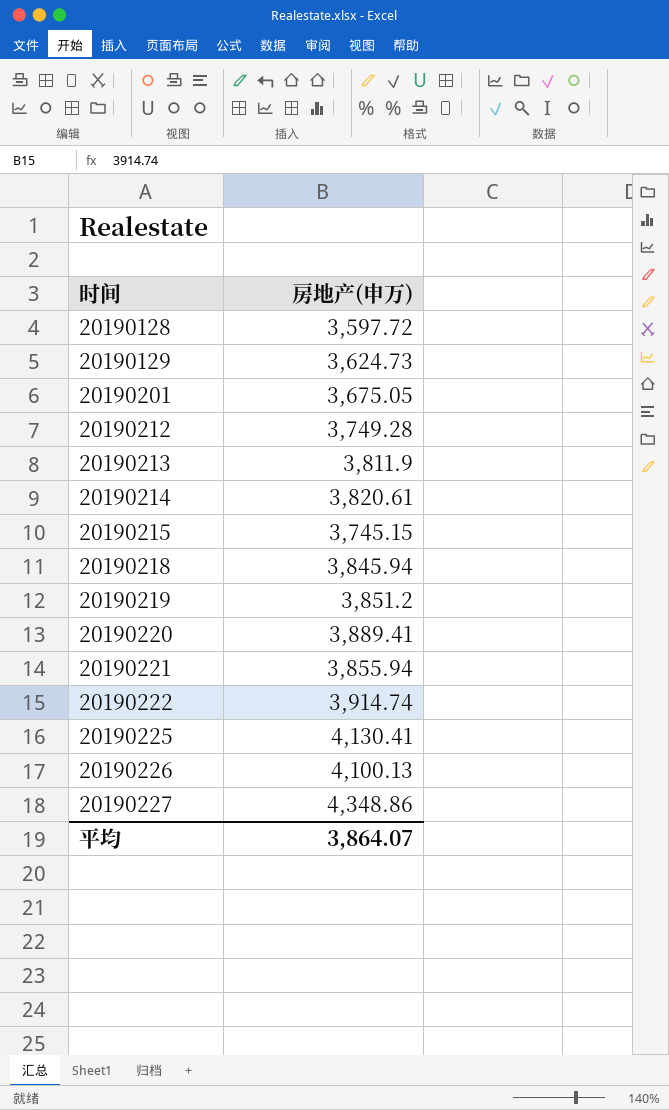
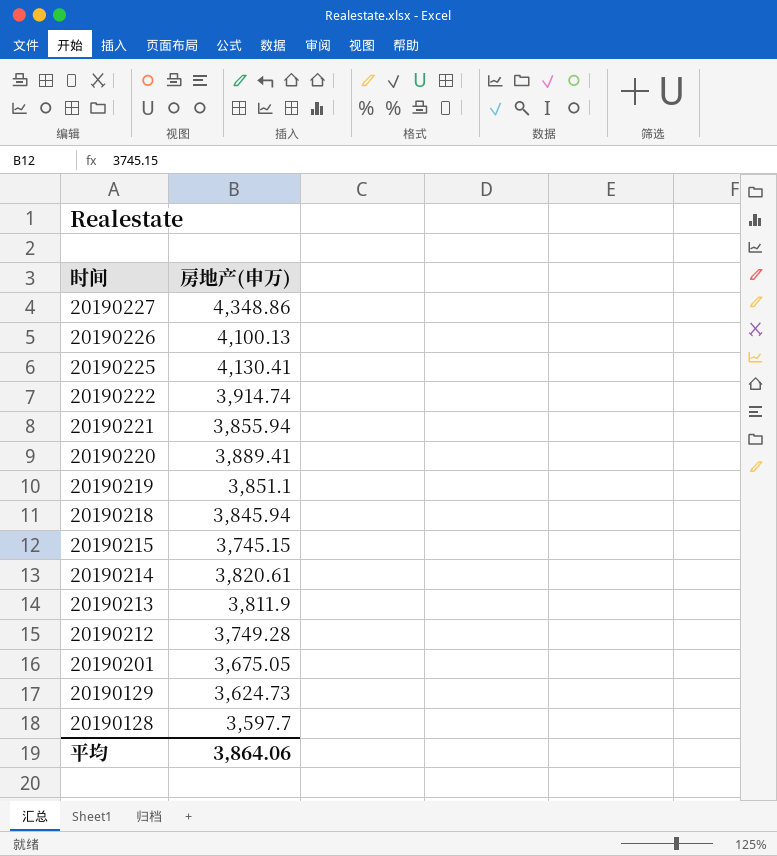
row order: 时间 ascending -> 时间 descending
20190219 | 房地产(申万): 3,851.2 -> 3,851.1
20190128 | 房地产(申万): 3,597.72 -> 3,597.7
平均 | 房地产(申万): 3,864.07 -> 3,864.06

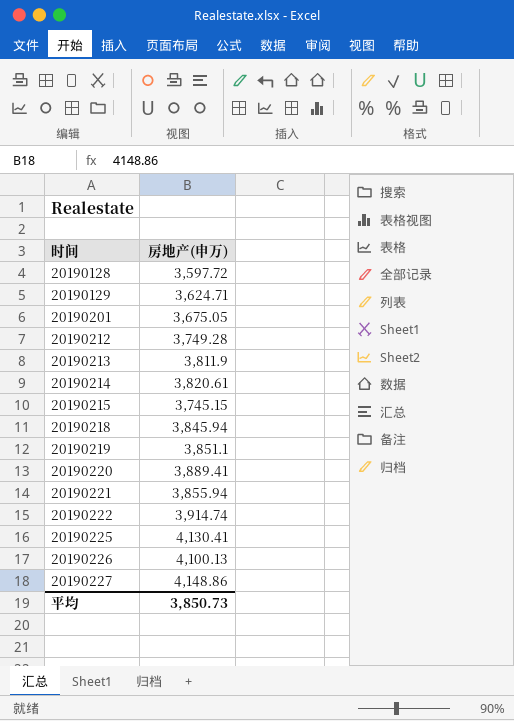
row order: 时间 descending -> 时间 ascending
20190128 | 房地产(申万): 3,597.7 -> 3,597.72
20190129 | 房地产(申万): 3,624.73 -> 3,624.71
20190227 | 房地产(申万): 4,348.86 -> 4,148.86
平均 | 房地产(申万): 3,864.06 -> 3,850.73

